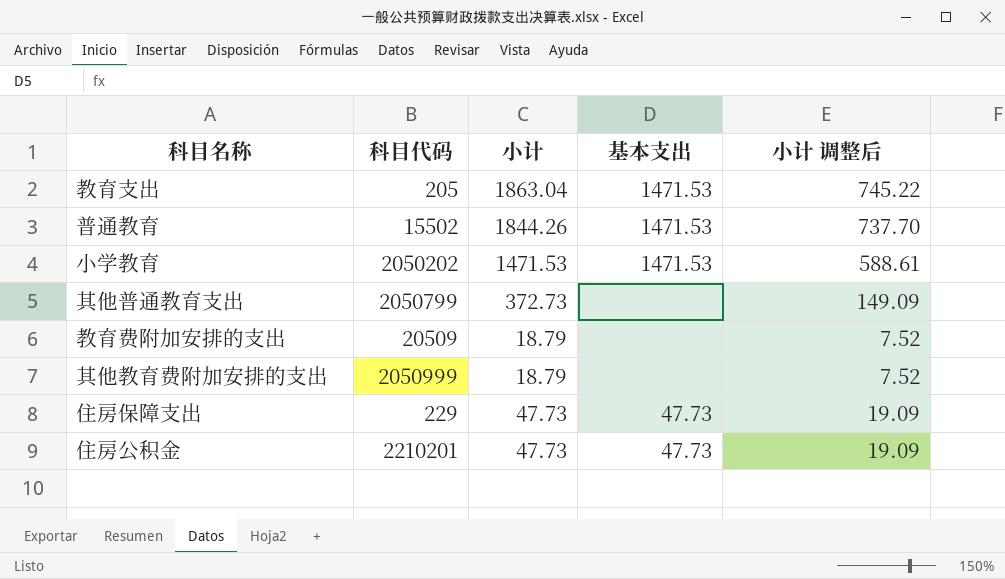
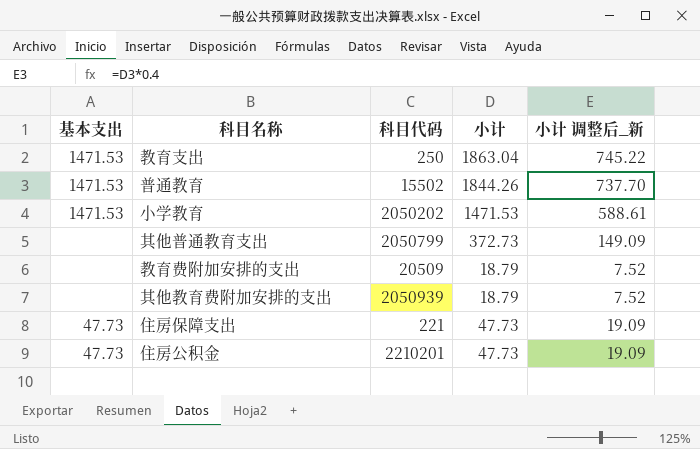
column 基本支出 | position: 4 -> 1
column name: 小计 调整后 -> 小计 调整后_新
教育支出 | 科目代码: 205 -> 250
其他教育费附加安排的支出 | 科目代码: 2050999 -> 2050939
住房保障支出 | 科目代码: 229 -> 221

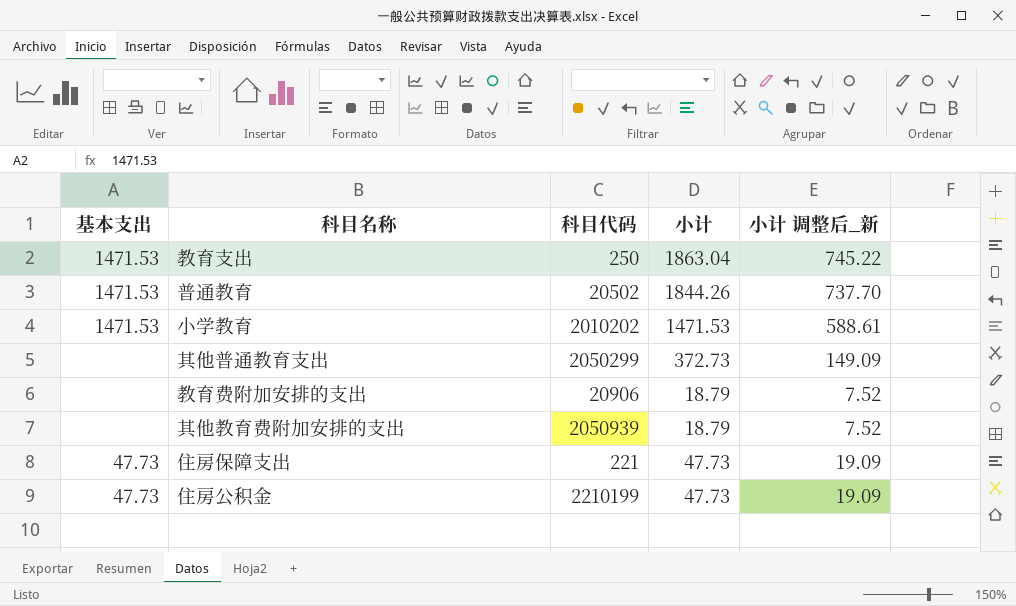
普通教育 | 科目代码: 15502 -> 20502
小学教育 | 科目代码: 2050202 -> 2010202
其他普通教育支出 | 科目代码: 2050799 -> 2050299
教育费附加安排的支出 | 科目代码: 20509 -> 20906
住房公积金 | 科目代码: 2210201 -> 2210199

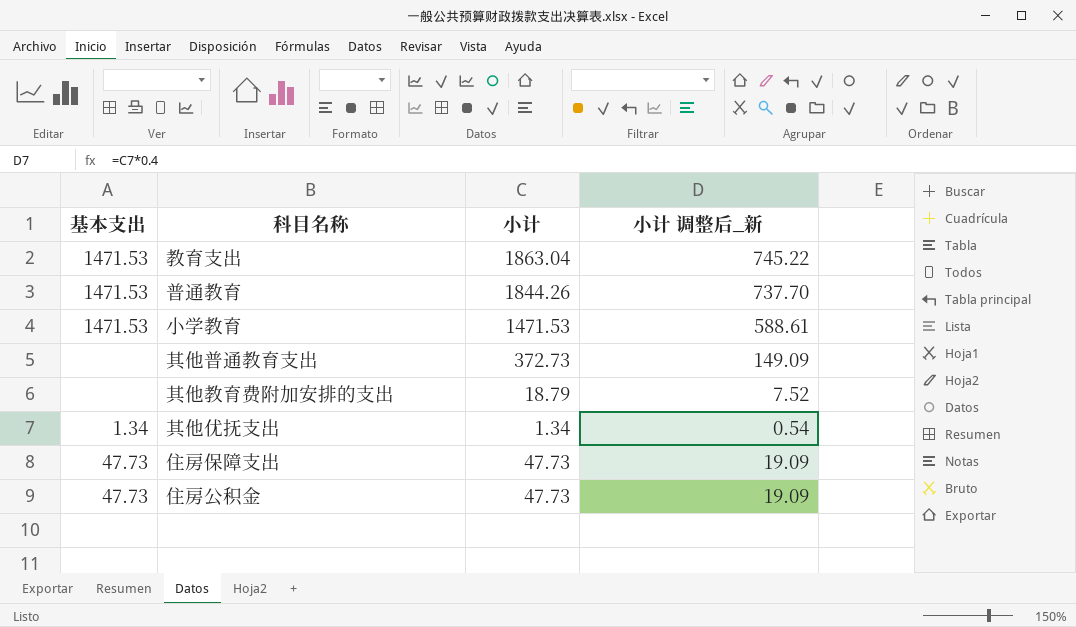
column 科目代码 | position: 3 -> none
row 教育费附加安排的支出: none | 20906 | 18.79 | 7.52 -> none
row 其他优抚支出: none -> 1.34 | 1.34 | 0.54

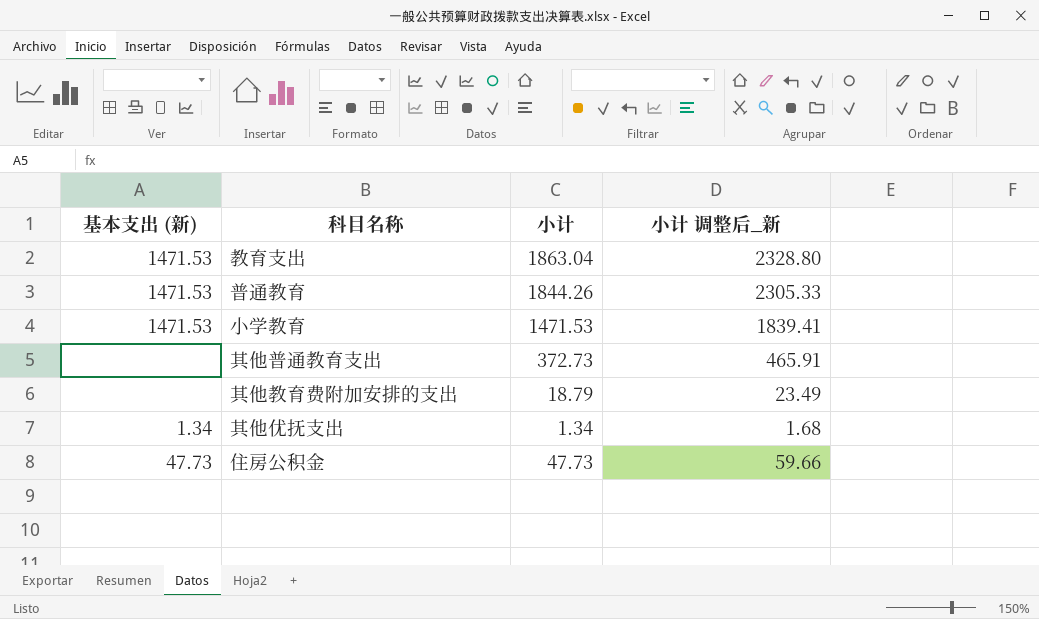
column name: 基本支出 -> 基本支出 (新)
column 小计 调整后_新 | formula: [小计] * 0.4 -> [小计] * 1.25
row 住房保障支出: 47.73 | 47.73 | 19.09 -> none

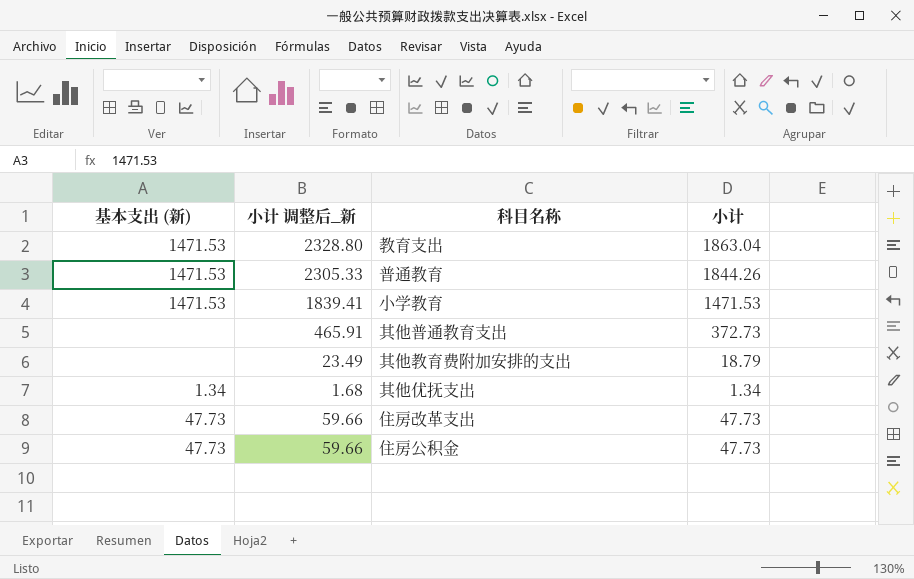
column 小计 调整后_新 | position: 4 -> 2
row 住房改革支出: none -> 47.73 | 59.66 | 47.73

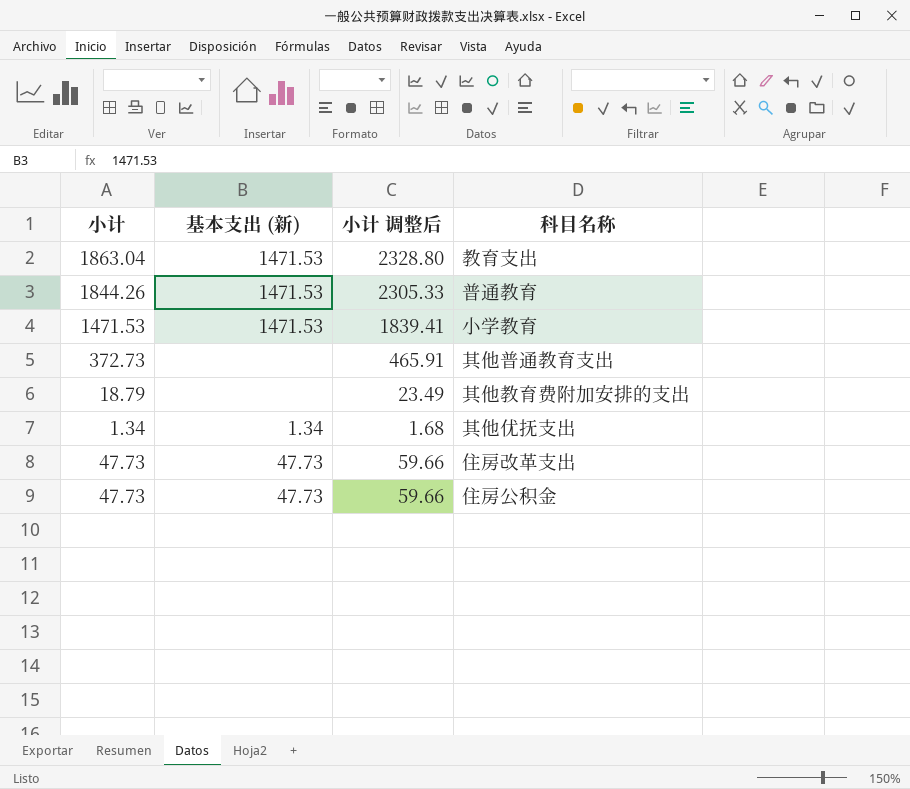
column 小计 | position: 4 -> 1
column name: 小计 调整后_新 -> 小计 调整后

